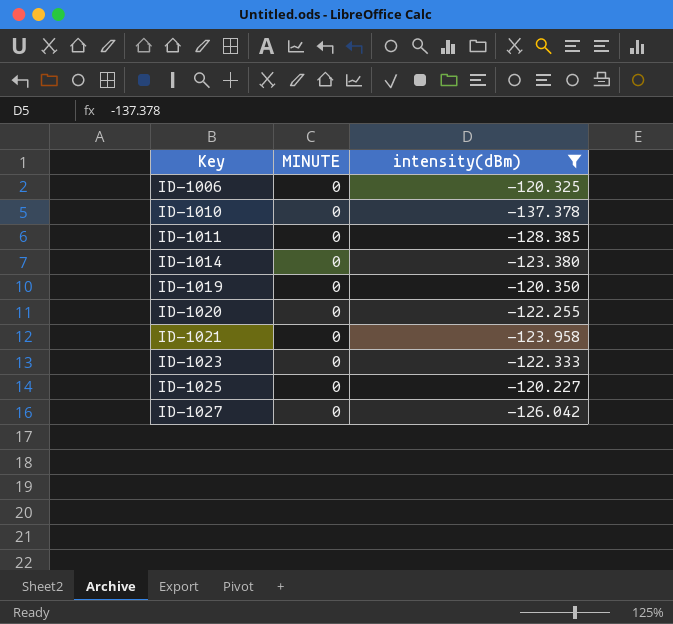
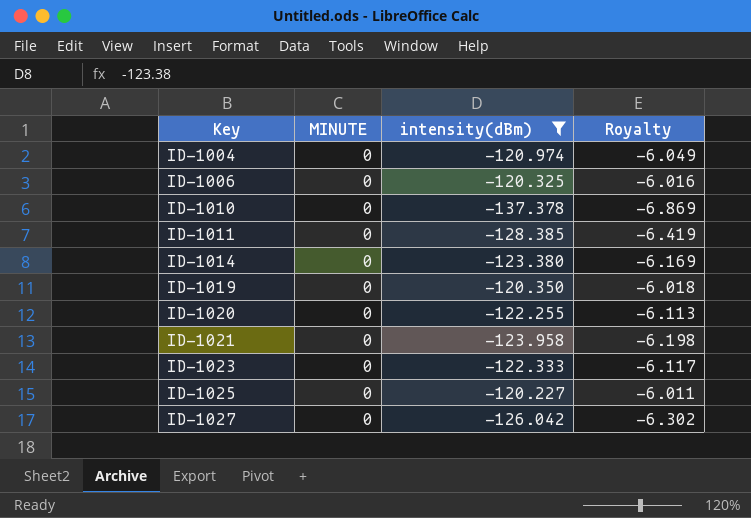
column Royalty | formula: none -> [intensity(dBm)] * 0.05
row ID-1004: none -> 0 | -120.974 | -6.049

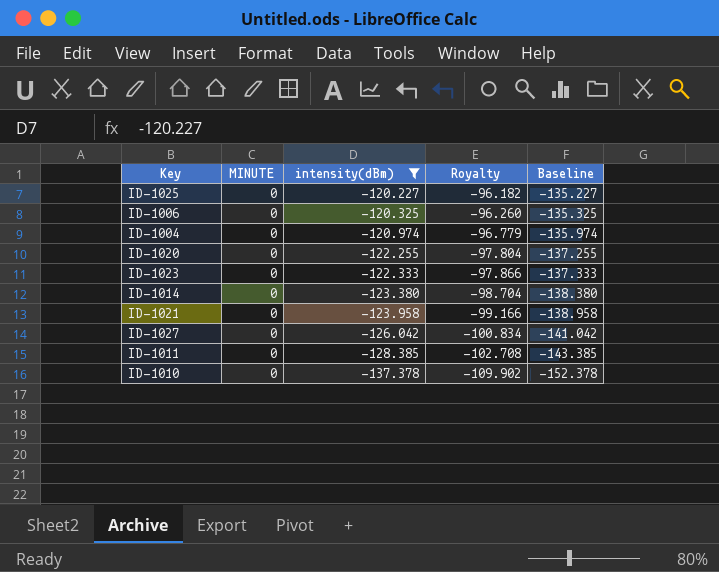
row order: Key ascending -> intensity(dBm) descending
column Royalty | formula: [intensity(dBm)] * 0.05 -> [intensity(dBm)] * 0.8
column Baseline | formula: none -> [intensity(dBm)] - 15
row ID-1019: 0 | -120.350 | -6.018 -> none

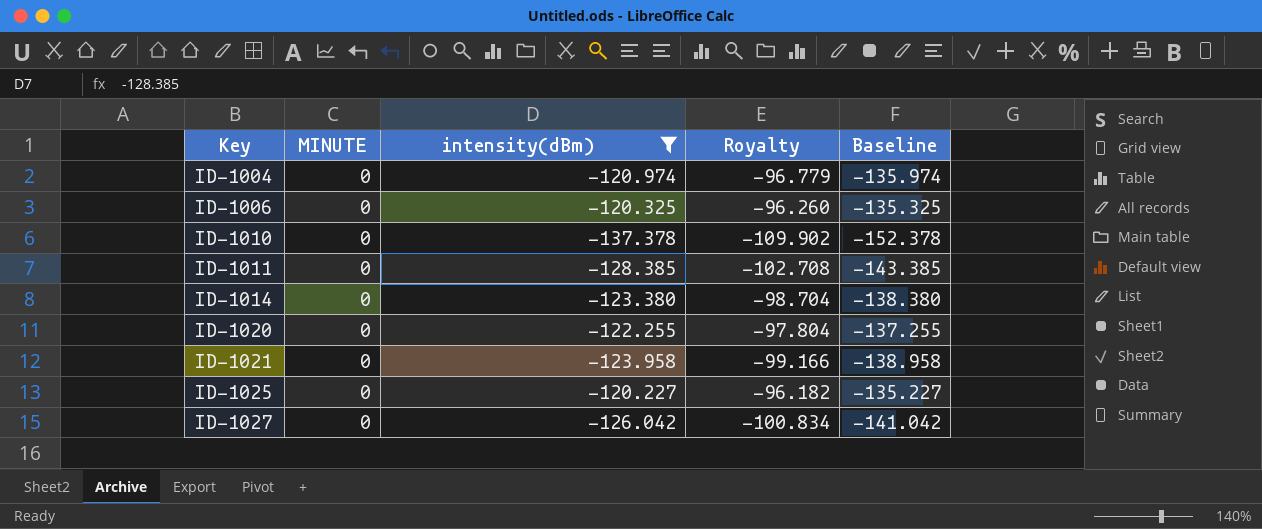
row order: intensity(dBm) descending -> Key ascending
row ID-1023: 0 | -122.333 | -97.866 | -137.333 -> none

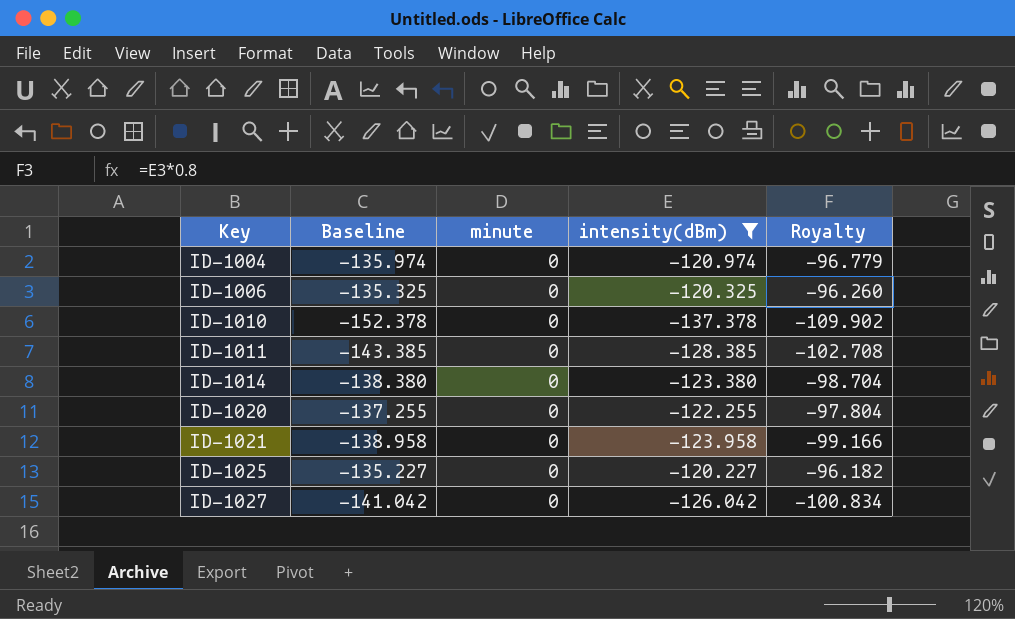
column Baseline | position: 5 -> 2
column name: MINUTE -> minute

